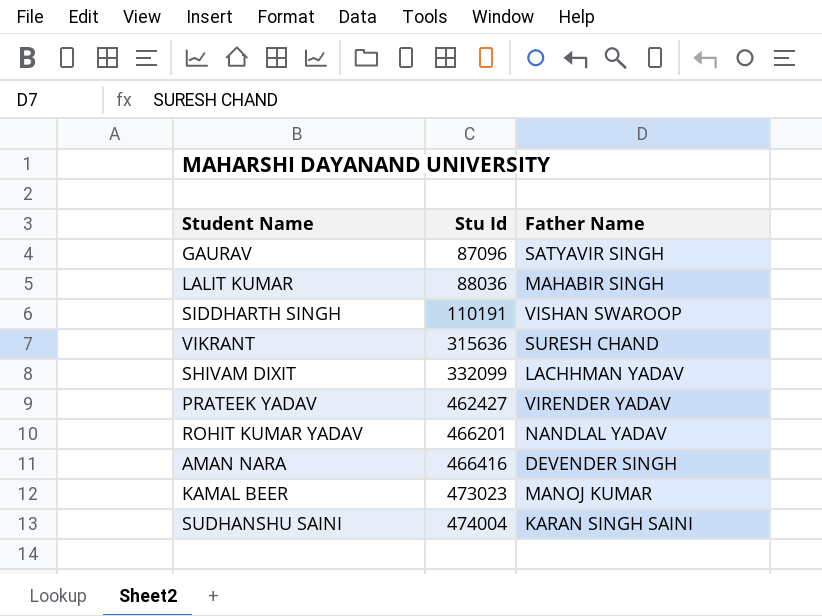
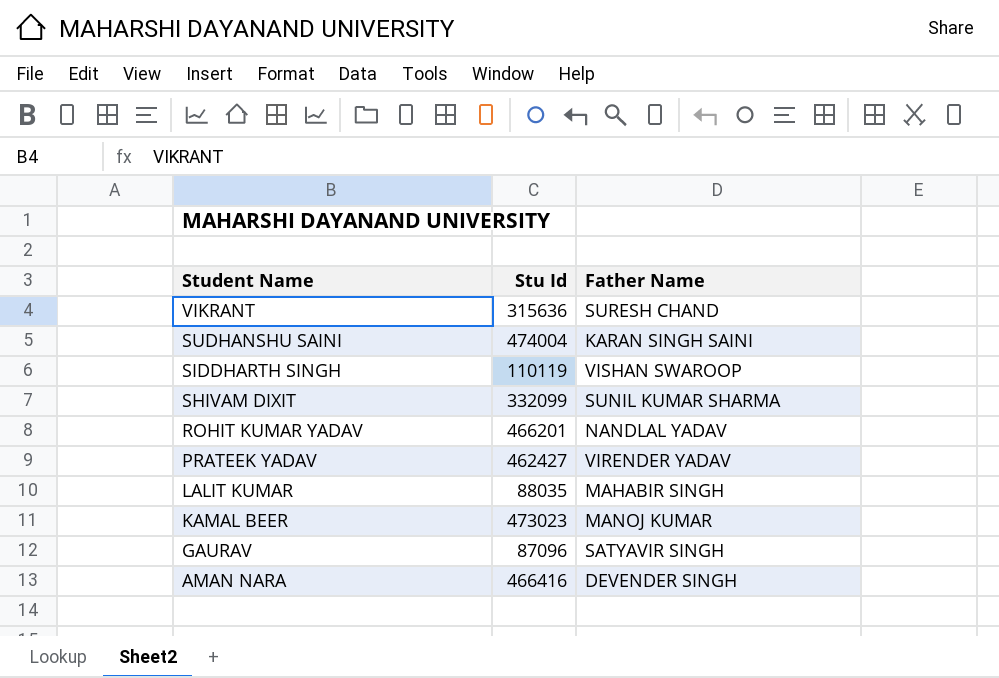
row order: Stu Id ascending -> Student Name descending
SIDDHARTH SINGH | Stu Id: 110191 -> 110119
SHIVAM DIXIT | Father Name: LACHHMAN YADAV -> SUNIL KUMAR SHARMA
LALIT KUMAR | Stu Id: 88036 -> 88035

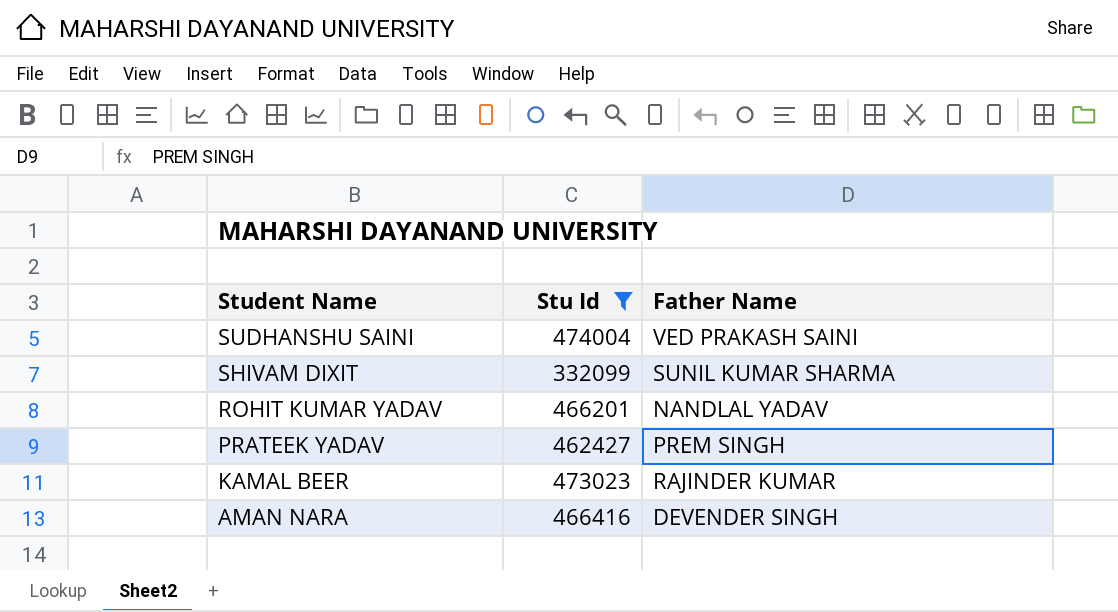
filter: none -> Stu Id >= 332099
SUDHANSHU SAINI | Father Name: KARAN SINGH SAINI -> VED PRAKASH SAINI
PRATEEK YADAV | Father Name: VIRENDER YADAV -> PREM SINGH
KAMAL BEER | Father Name: MANOJ KUMAR -> RAJINDER KUMAR

